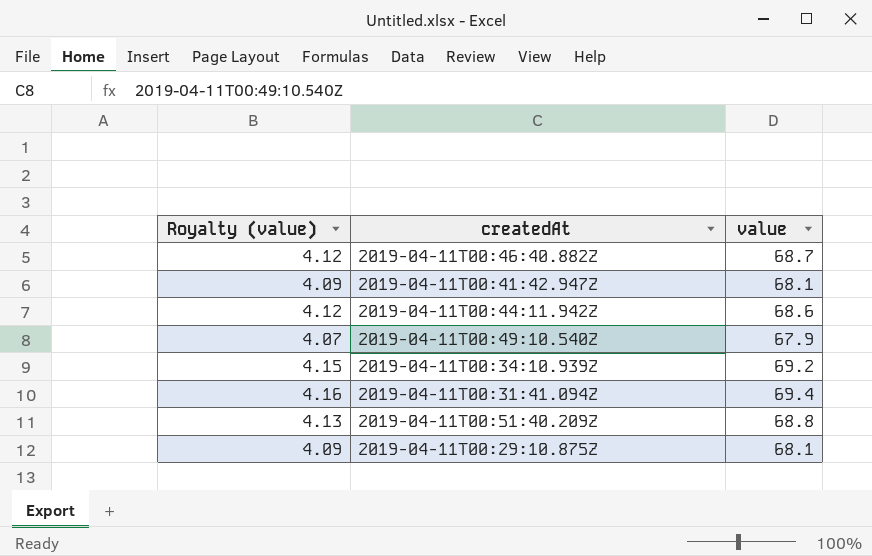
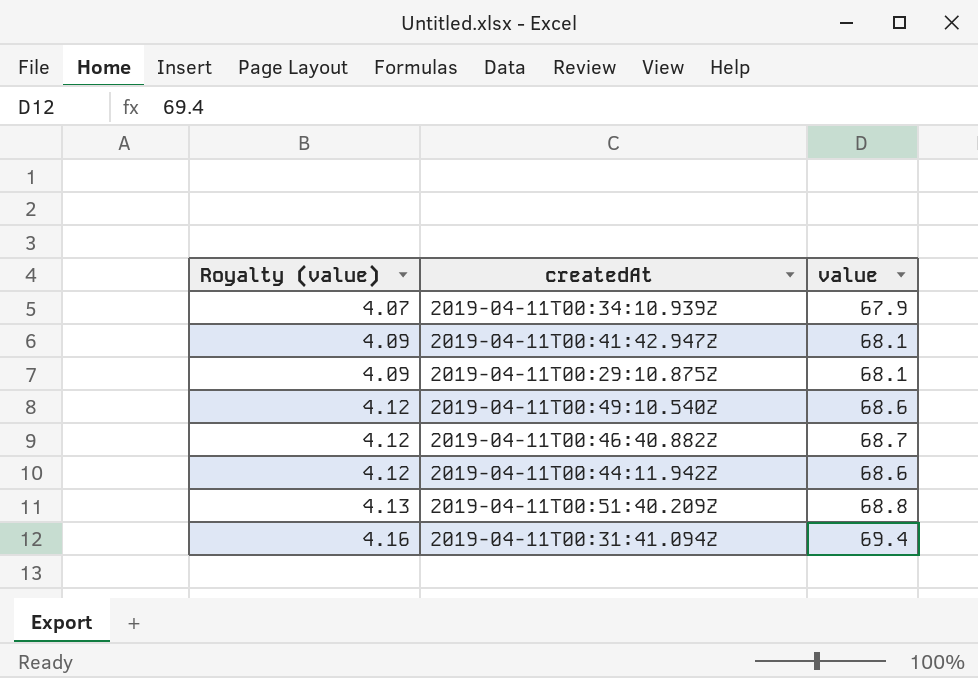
row order: none -> Royalty (value) ascending
2019-04-11T00:34:10.939Z | Royalty (value): 4.15 -> 4.07
2019-04-11T00:34:10.939Z | value: 69.2 -> 67.9
2019-04-11T00:49:10.540Z | Royalty (value): 4.07 -> 4.12
2019-04-11T00:49:10.540Z | value: 67.9 -> 68.6

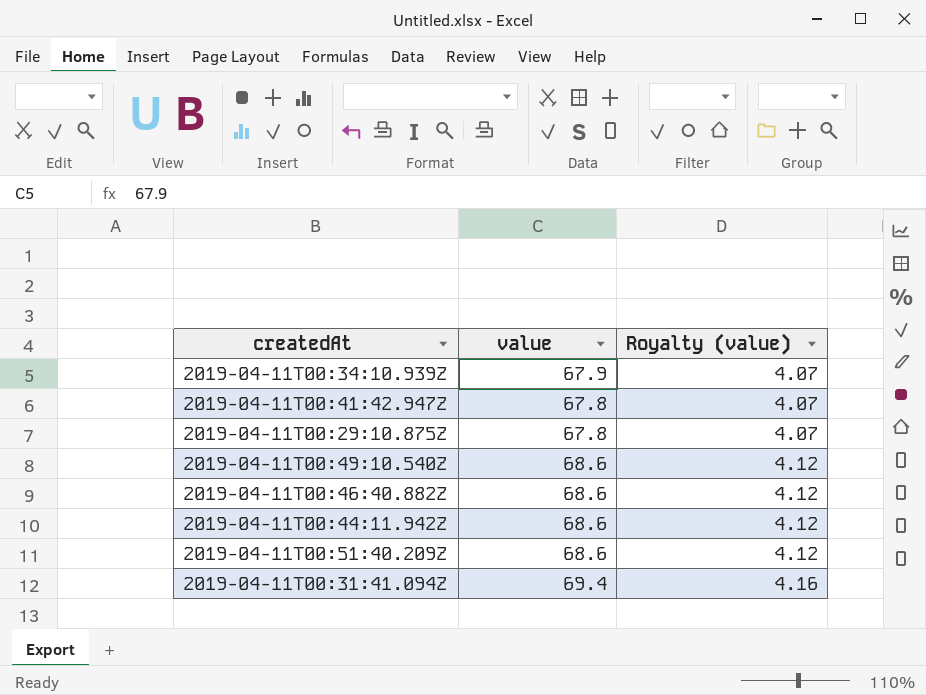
column Royalty (value) | position: 1 -> 3
2019-04-11T00:41:42.947Z | value: 68.1 -> 67.8
2019-04-11T00:41:42.947Z | Royalty (value): 4.09 -> 4.07
2019-04-11T00:29:10.875Z | value: 68.1 -> 67.8
2019-04-11T00:29:10.875Z | Royalty (value): 4.09 -> 4.07
2019-04-11T00:46:40.882Z | value: 68.7 -> 68.6
2019-04-11T00:51:40.209Z | value: 68.8 -> 68.6
2019-04-11T00:51:40.209Z | Royalty (value): 4.13 -> 4.12

